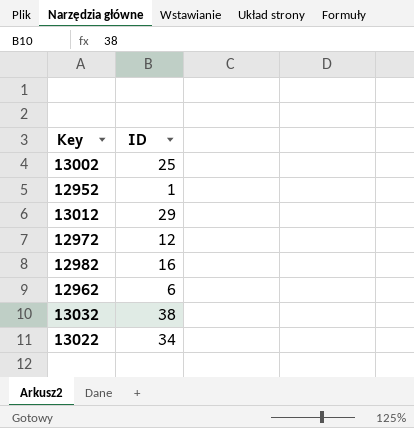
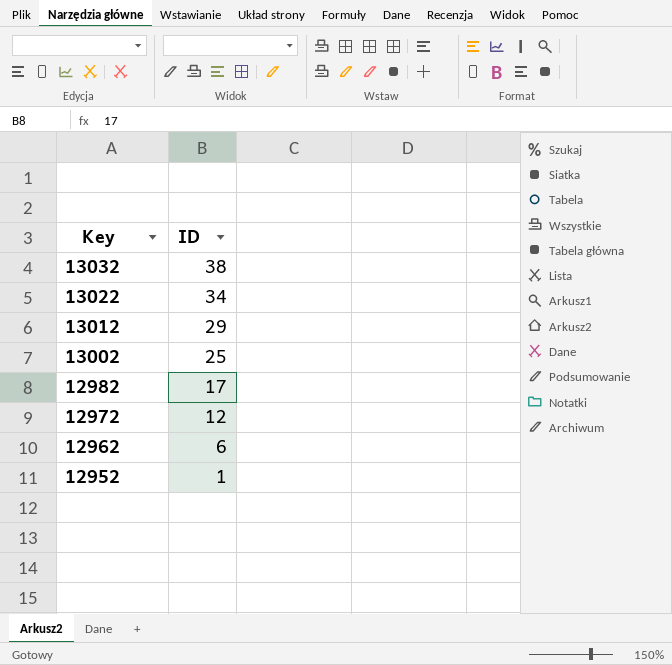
row order: none -> Key descending
12982 | ID: 16 -> 17

